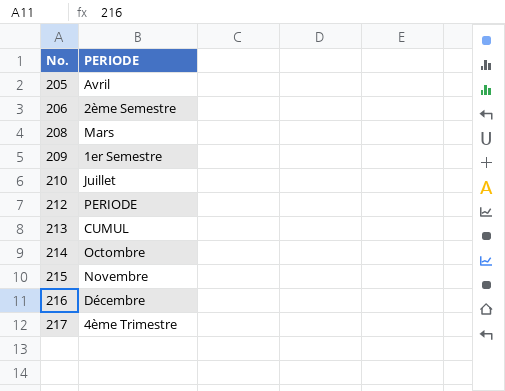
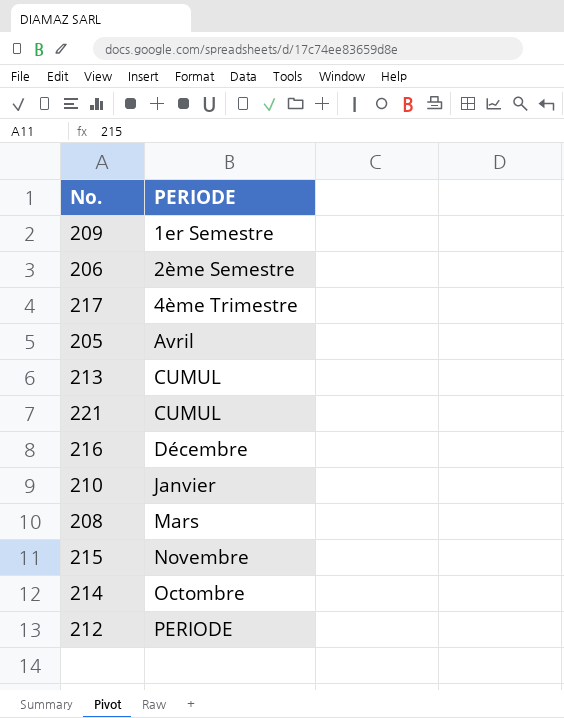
row order: No. ascending -> PERIODE ascending
row 221: none -> CUMUL
210 | PERIODE: Juillet -> Janvier

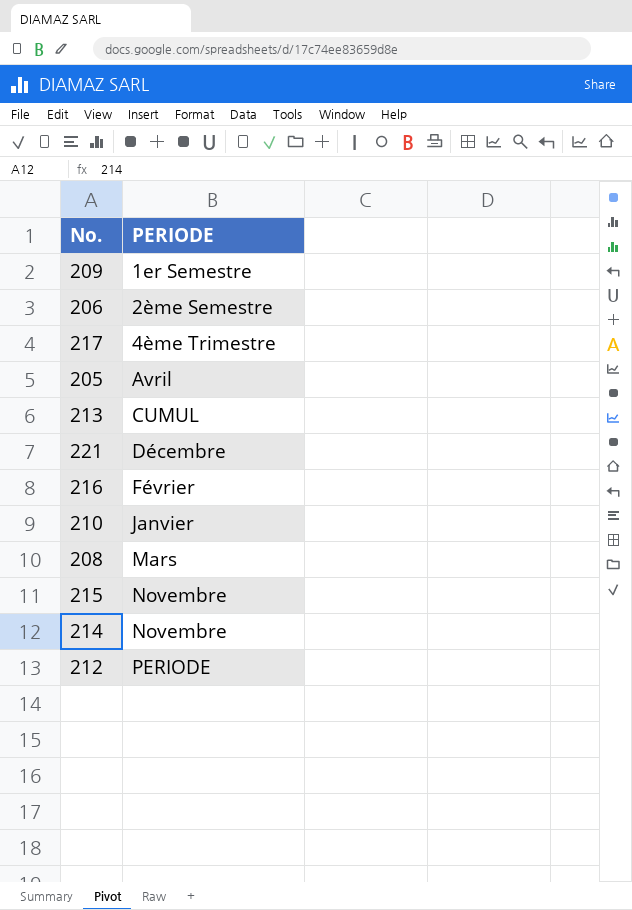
221 | PERIODE: CUMUL -> Décembre
216 | PERIODE: Décembre -> Février
214 | PERIODE: Octombre -> Novembre

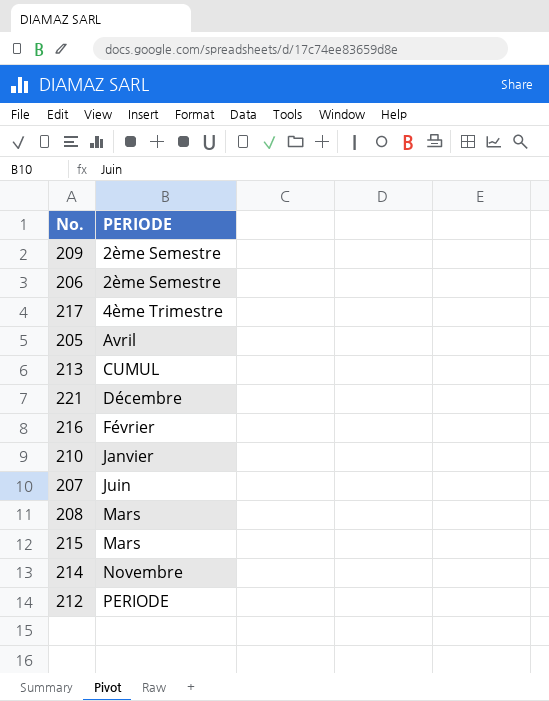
209 | PERIODE: 1er Semestre -> 2ème Semestre
row 207: none -> Juin
215 | PERIODE: Novembre -> Mars

